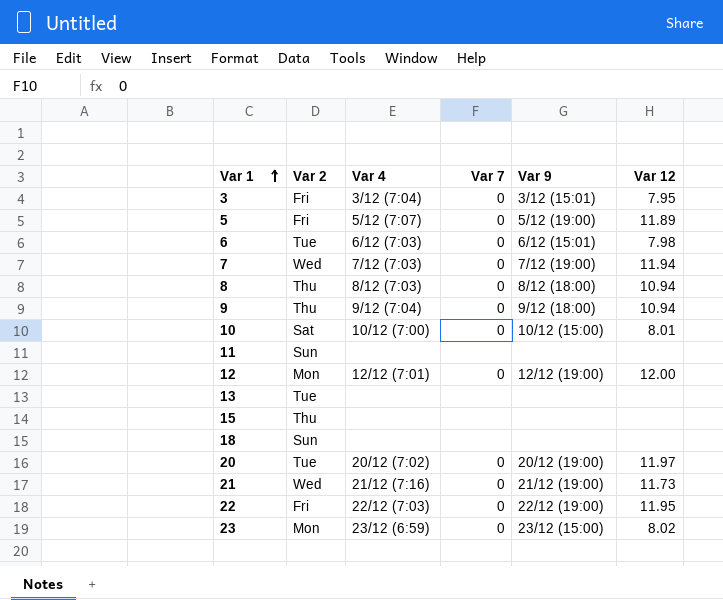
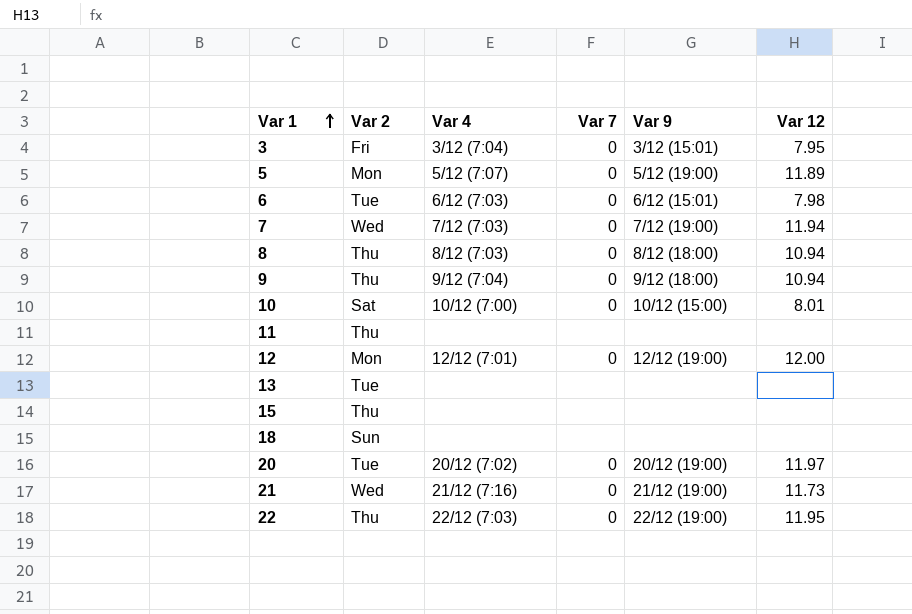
row 23: Mon | 23/12 (6:59) | 0 | 23/12 (15:00) | 8.02 -> none
5 | Var 2: Fri -> Mon
11 | Var 2: Sun -> Thu
22 | Var 2: Fri -> Thu

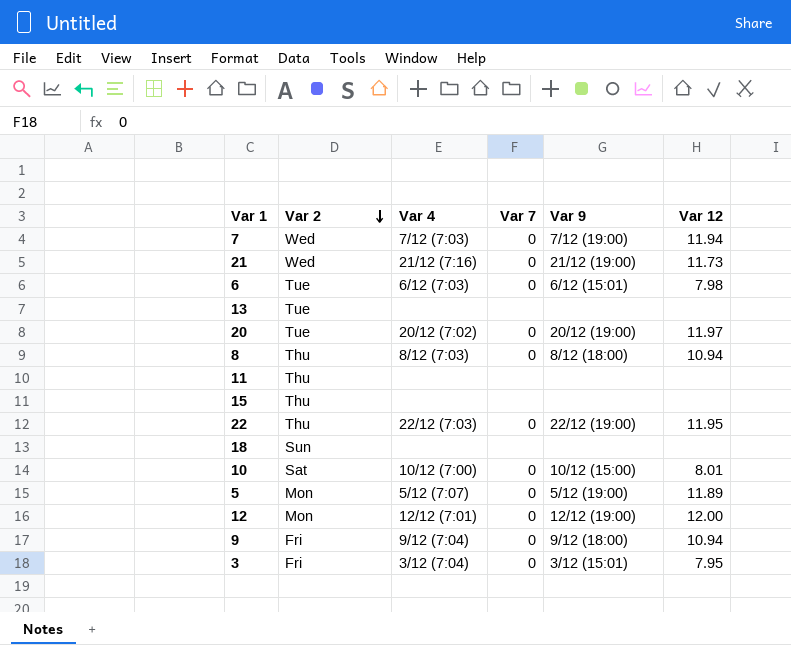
row order: Var 1 ascending -> Var 2 descending
9 | Var 2: Thu -> Fri

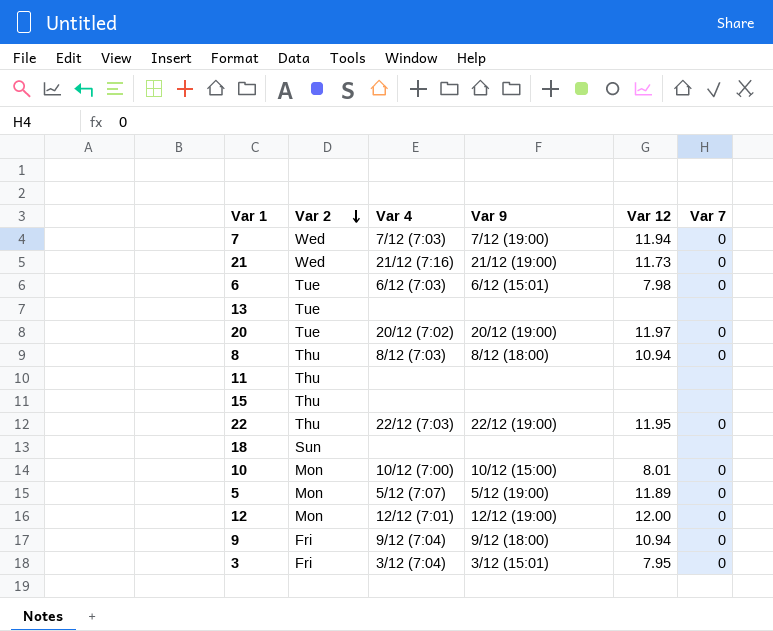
column Var 7 | position: 4 -> 6
10 | Var 2: Sat -> Mon

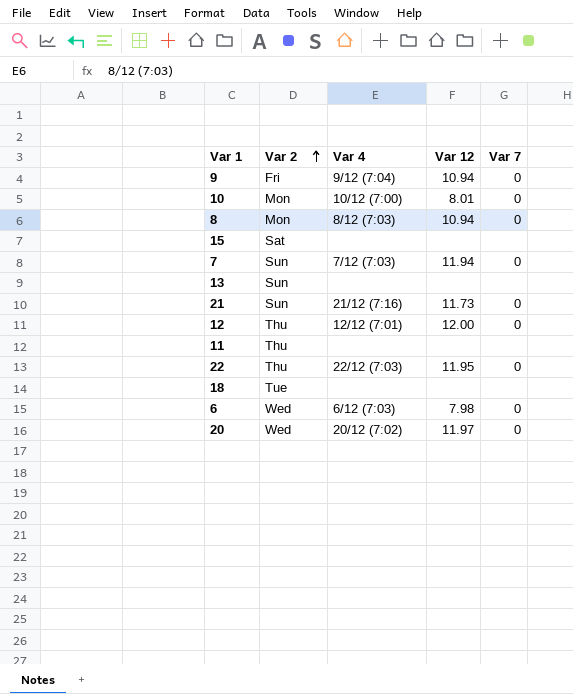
row order: Var 2 descending -> Var 2 ascending
column Var 9 | position: 4 -> none
row 5: Mon | 5/12 (7:07) | 5/12 (19:00) | 11.89 | 0 -> none
row 3: Fri | 3/12 (7:04) | 3/12 (15:01) | 7.95 | 0 -> none
8 | Var 2: Thu -> Mon
15 | Var 2: Thu -> Sat
7 | Var 2: Wed -> Sun
13 | Var 2: Tue -> Sun
21 | Var 2: Wed -> Sun
12 | Var 2: Mon -> Thu
18 | Var 2: Sun -> Tue
6 | Var 2: Tue -> Wed
20 | Var 2: Tue -> Wed

